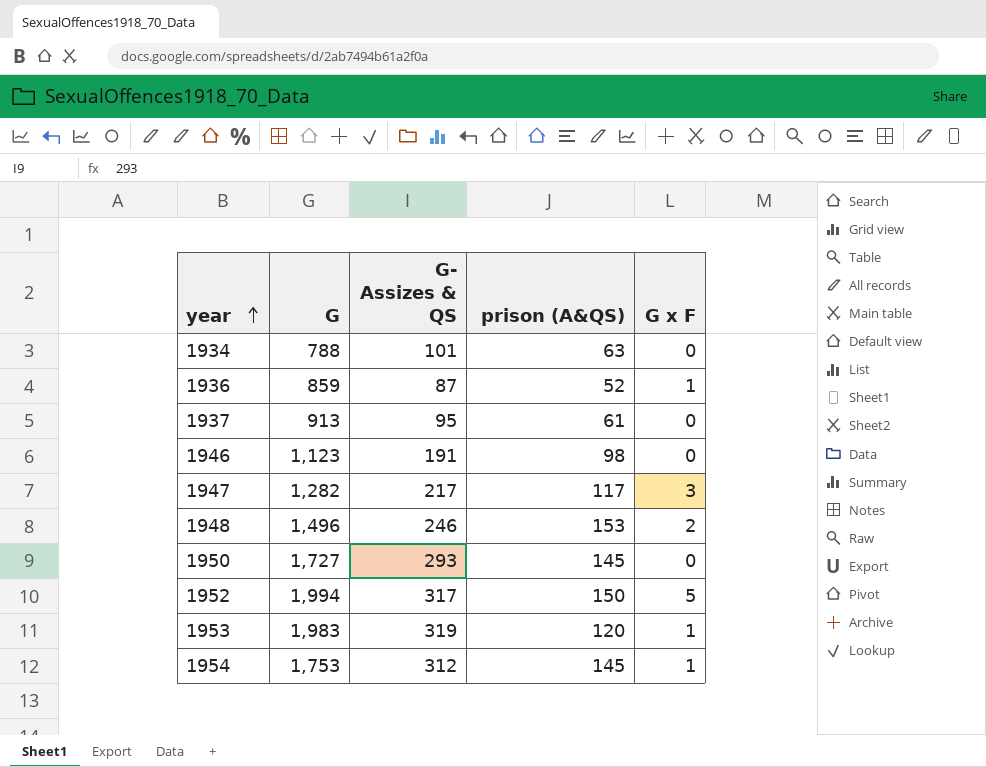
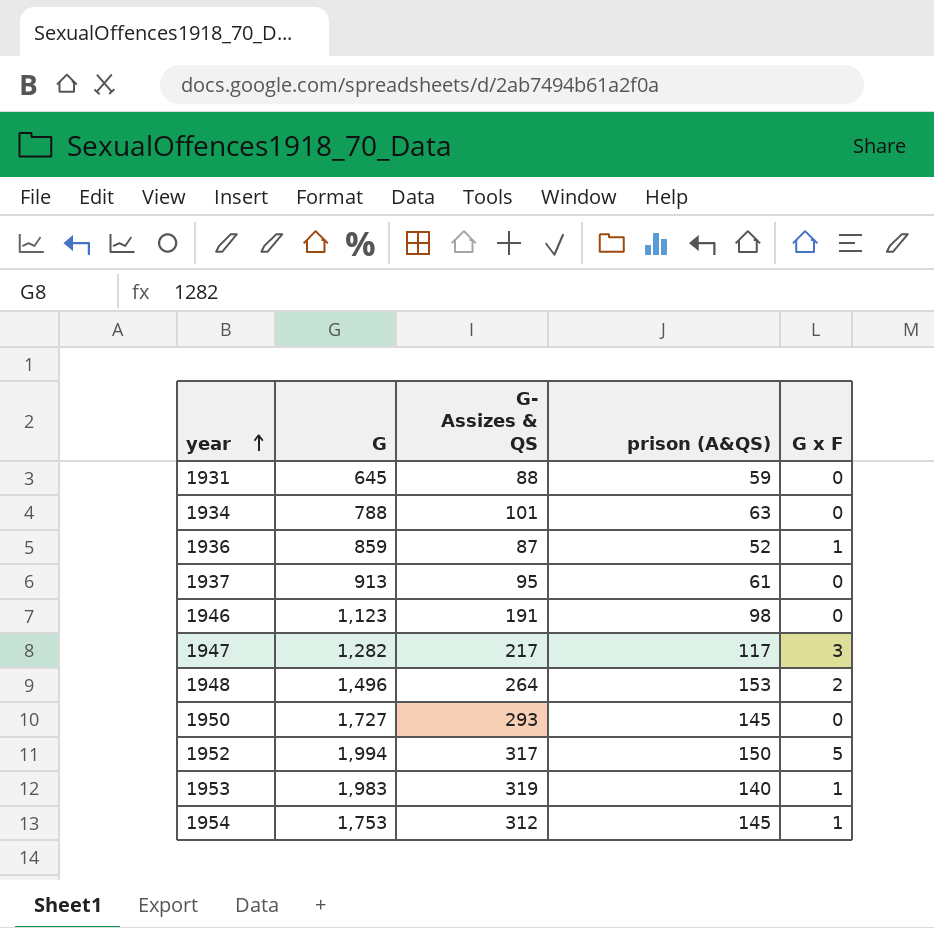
row 1931: none -> 645 | 88 | 59 | 0
1948 | G- Assizes & QS: 246 -> 264
1953 | prison (A&QS): 120 -> 140

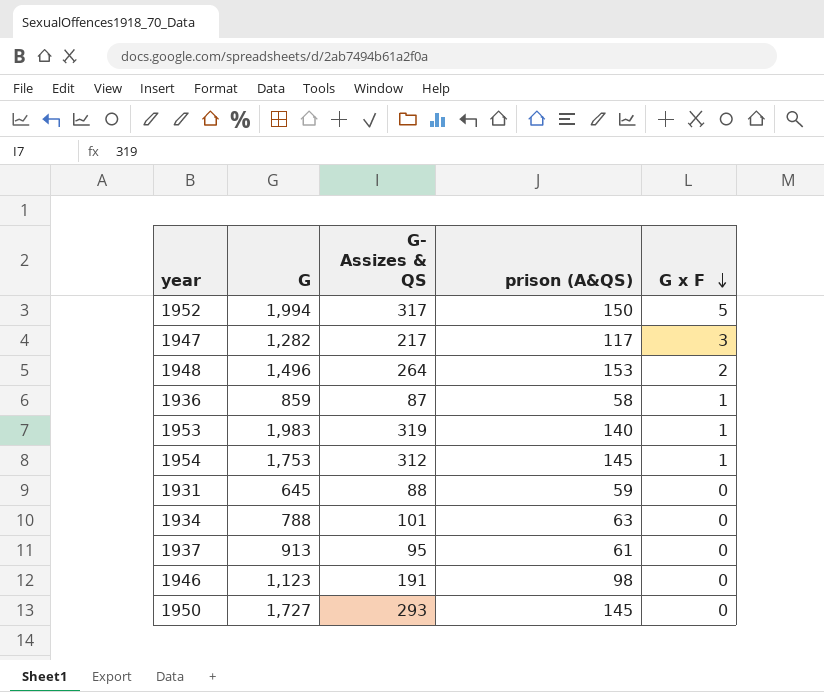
row order: year ascending -> G x F descending
1936 | prison (A&QS): 52 -> 58

